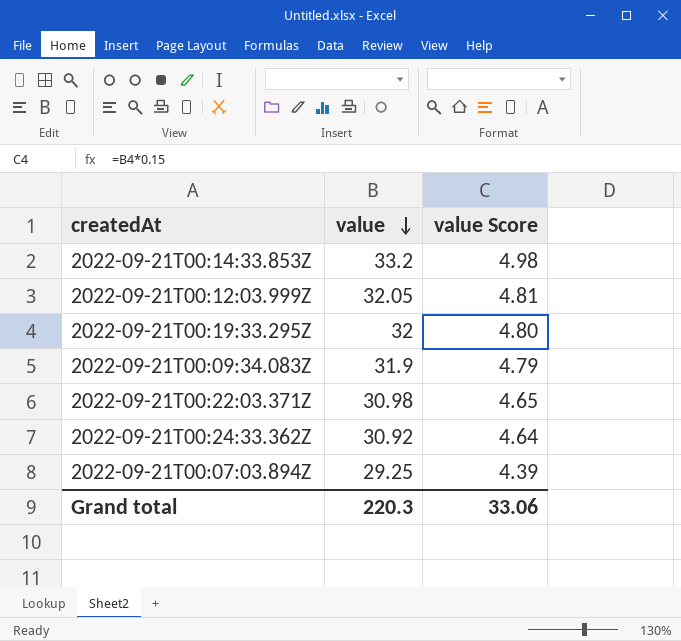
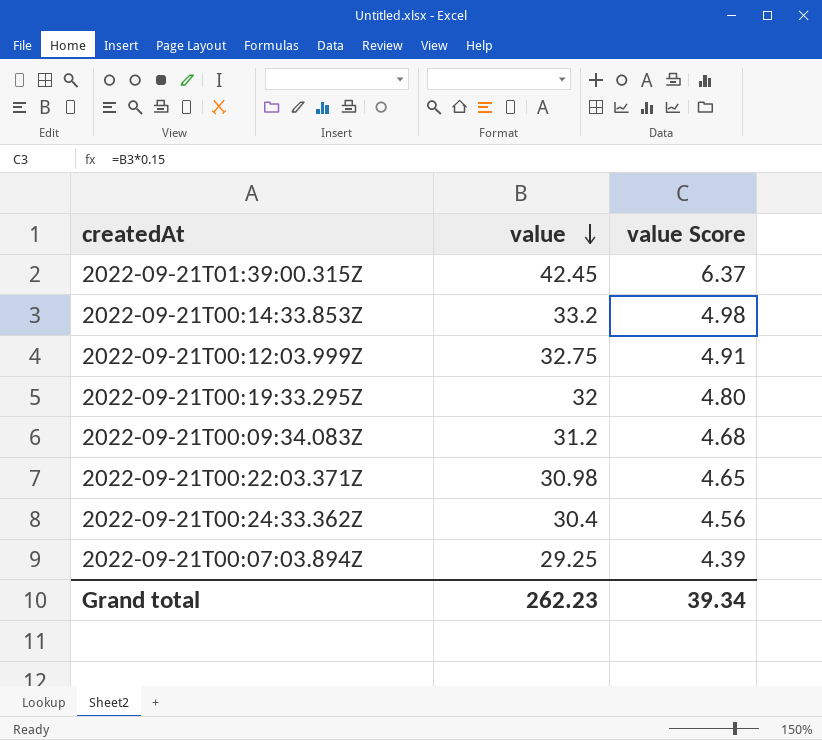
row 2022-09-21T01:39:00.315Z: none -> 42.45 | 6.37
2022-09-21T00:12:03.999Z | value: 32.05 -> 32.75
2022-09-21T00:12:03.999Z | value Score: 4.81 -> 4.91
2022-09-21T00:09:34.083Z | value: 31.9 -> 31.2
2022-09-21T00:09:34.083Z | value Score: 4.79 -> 4.68
2022-09-21T00:24:33.362Z | value: 30.92 -> 30.4
2022-09-21T00:24:33.362Z | value Score: 4.64 -> 4.56
Grand total | value: 220.3 -> 262.23
Grand total | value Score: 33.06 -> 39.34

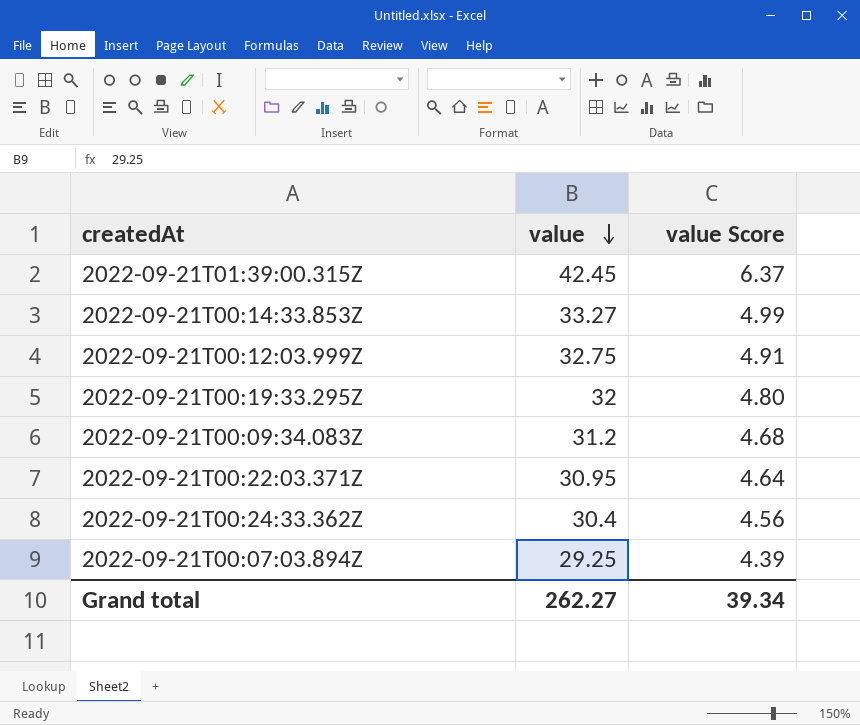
2022-09-21T00:14:33.853Z | value: 33.2 -> 33.27
2022-09-21T00:14:33.853Z | value Score: 4.98 -> 4.99
2022-09-21T00:22:03.371Z | value: 30.98 -> 30.95
2022-09-21T00:22:03.371Z | value Score: 4.65 -> 4.64
Grand total | value: 262.23 -> 262.27

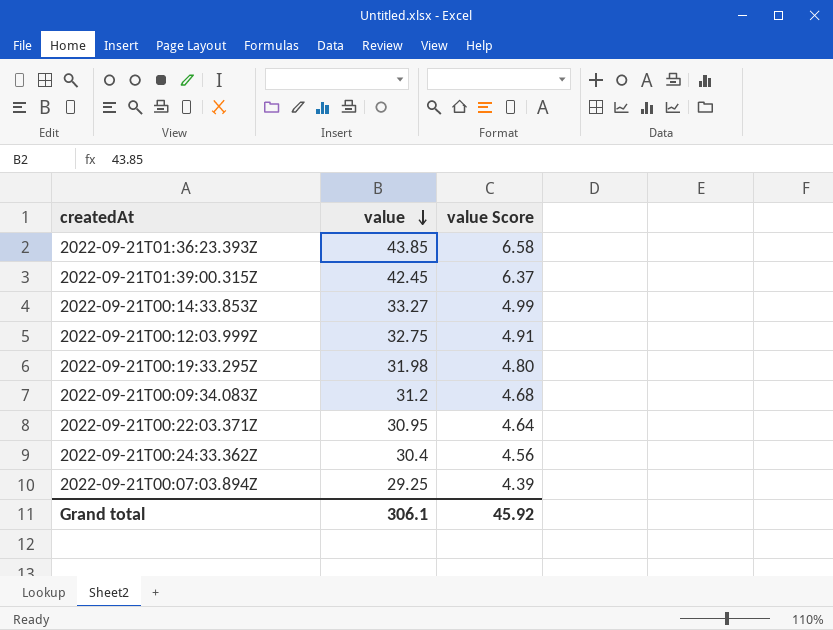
row 2022-09-21T01:36:23.393Z: none -> 43.85 | 6.58
2022-09-21T00:19:33.295Z | value: 32 -> 31.98
Grand total | value: 262.27 -> 306.1
Grand total | value Score: 39.34 -> 45.92

